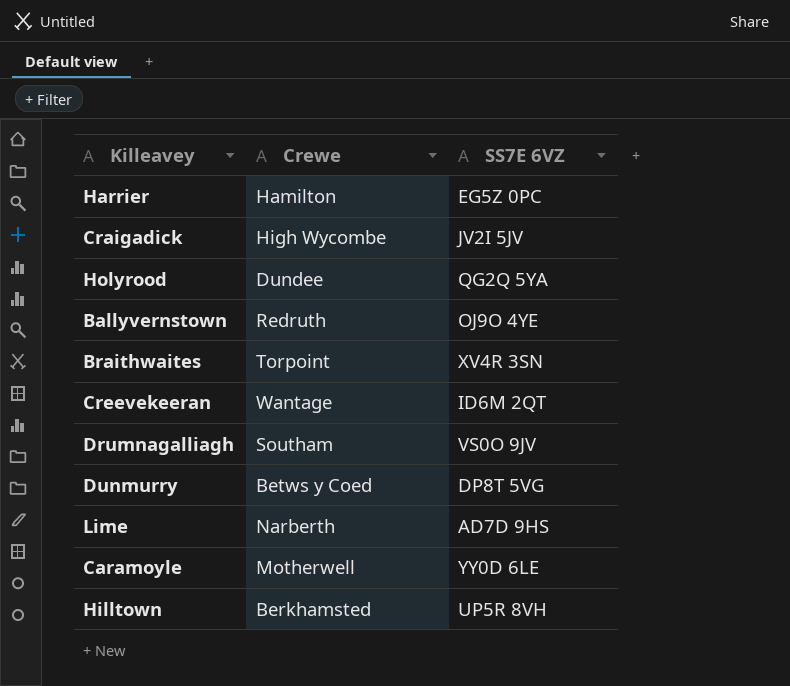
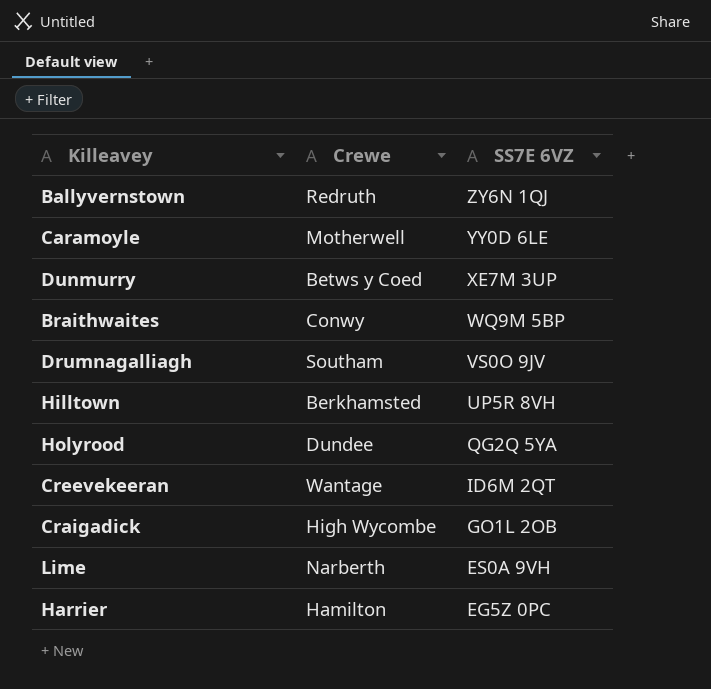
row order: none -> SS7E 6VZ descending
Ballyvernstown | SS7E 6VZ: OJ9O 4YE -> ZY6N 1QJ
Dunmurry | SS7E 6VZ: DP8T 5VG -> XE7M 3UP
Braithwaites | Crewe: Torpoint -> Conwy
Braithwaites | SS7E 6VZ: XV4R 3SN -> WQ9M 5BP
Craigadick | SS7E 6VZ: JV2I 5JV -> GO1L 2OB
Lime | SS7E 6VZ: AD7D 9HS -> ES0A 9VH

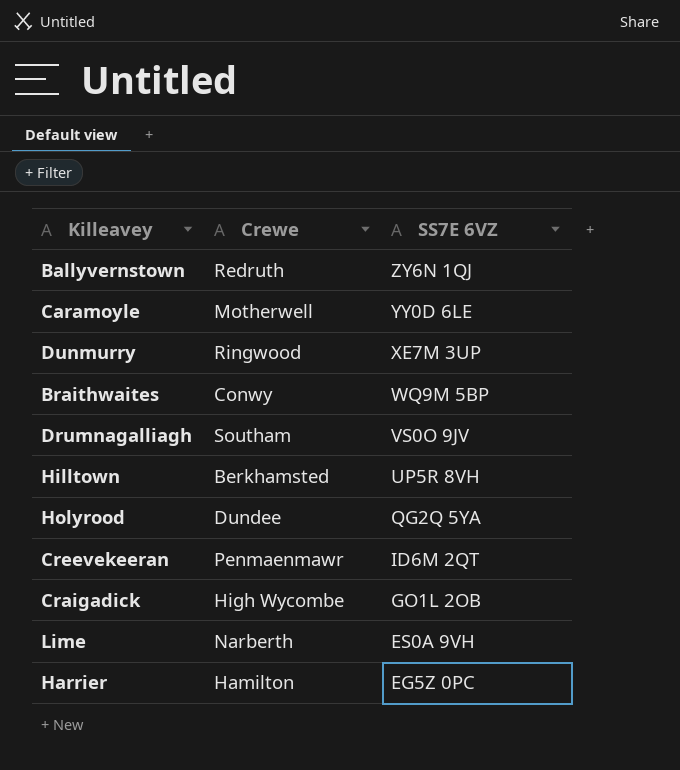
Dunmurry | Crewe: Betws y Coed -> Ringwood
Creevekeeran | Crewe: Wantage -> Penmaenmawr

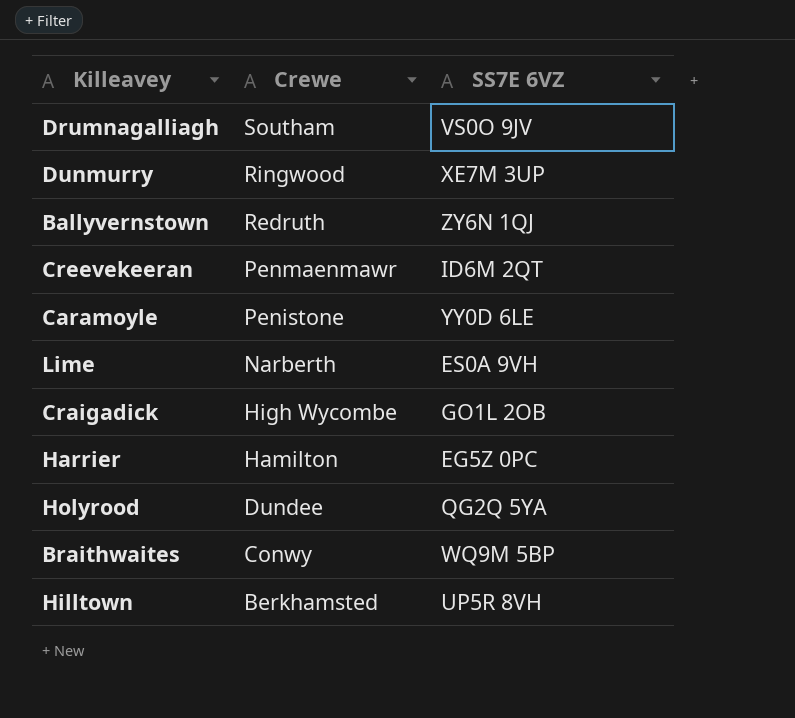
row order: SS7E 6VZ descending -> Crewe descending
Caramoyle | Crewe: Motherwell -> Penistone

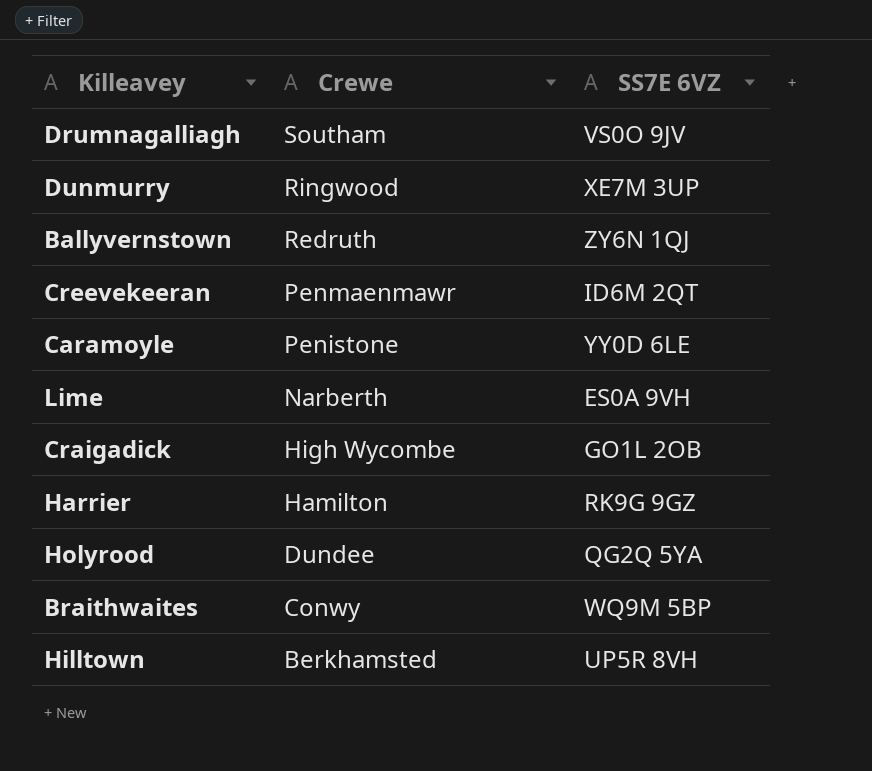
Harrier | SS7E 6VZ: EG5Z 0PC -> RK9G 9GZ

